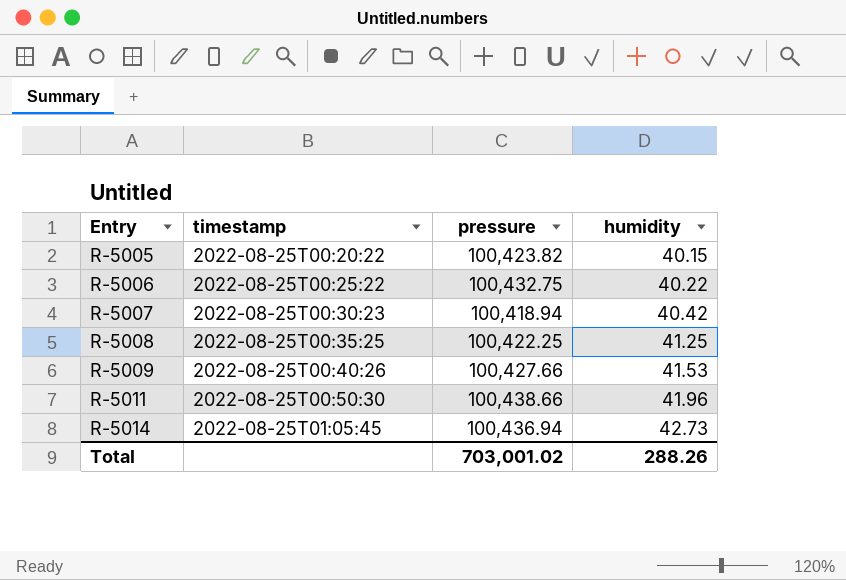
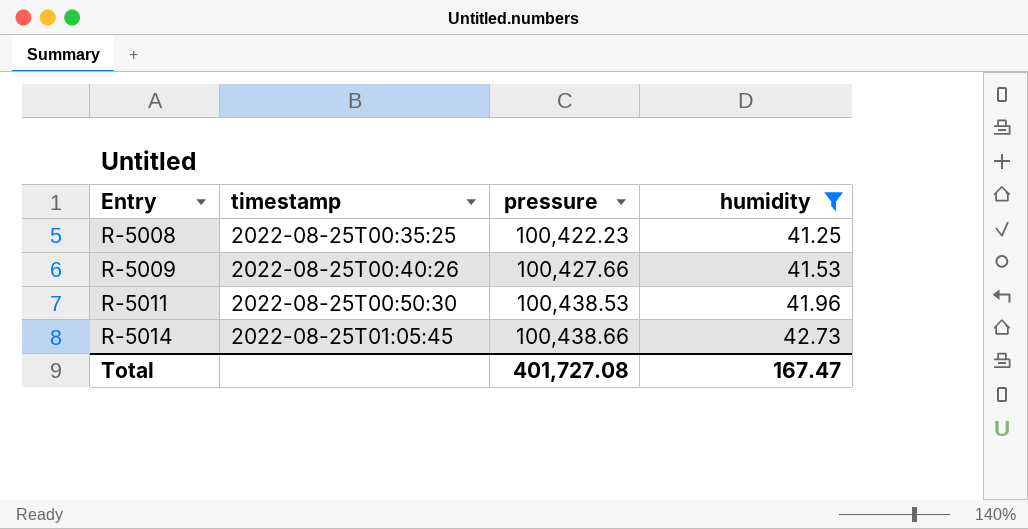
filter: none -> humidity >= 41.25
R-5008 | pressure: 100,422.25 -> 100,422.23
R-5011 | pressure: 100,438.66 -> 100,438.53
R-5014 | pressure: 100,436.94 -> 100,438.66
Total | pressure: 703,001.02 -> 401,727.08
Total | humidity: 288.26 -> 167.47

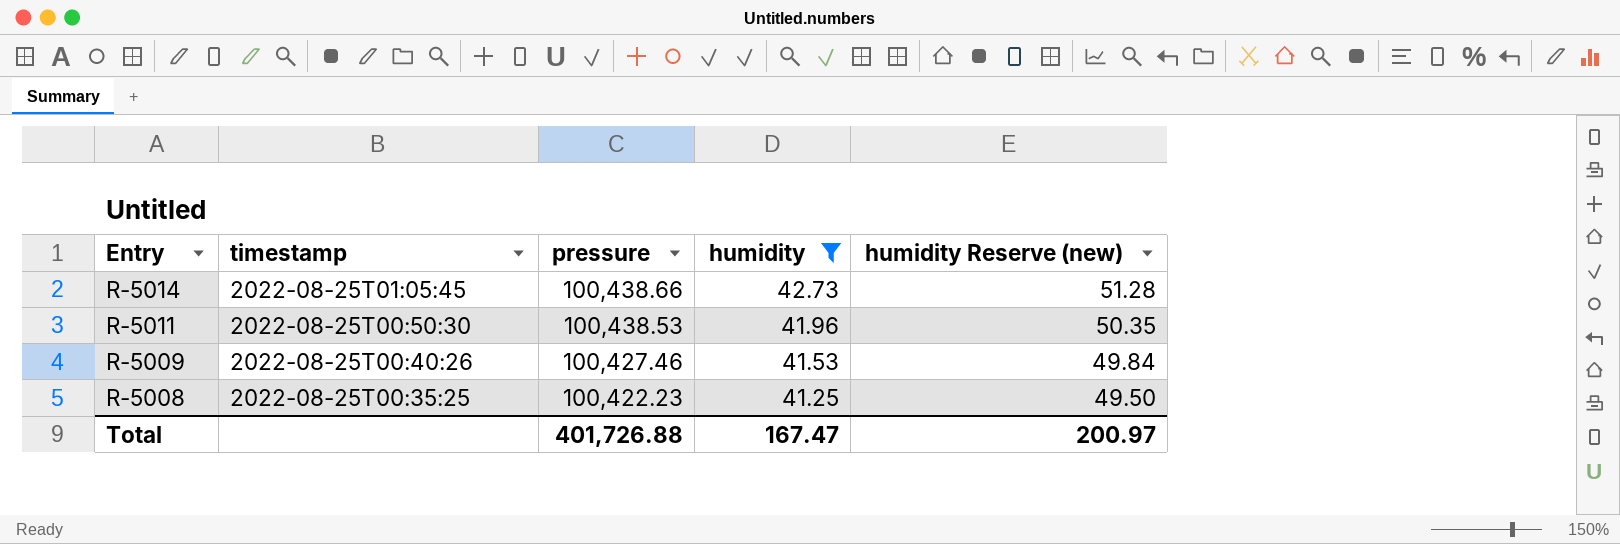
row order: Entry ascending -> Entry descending
column humidity Reserve (new) | formula: none -> [humidity] * 1.2
R-5009 | pressure: 100,427.66 -> 100,427.46
Total | pressure: 401,727.08 -> 401,726.88

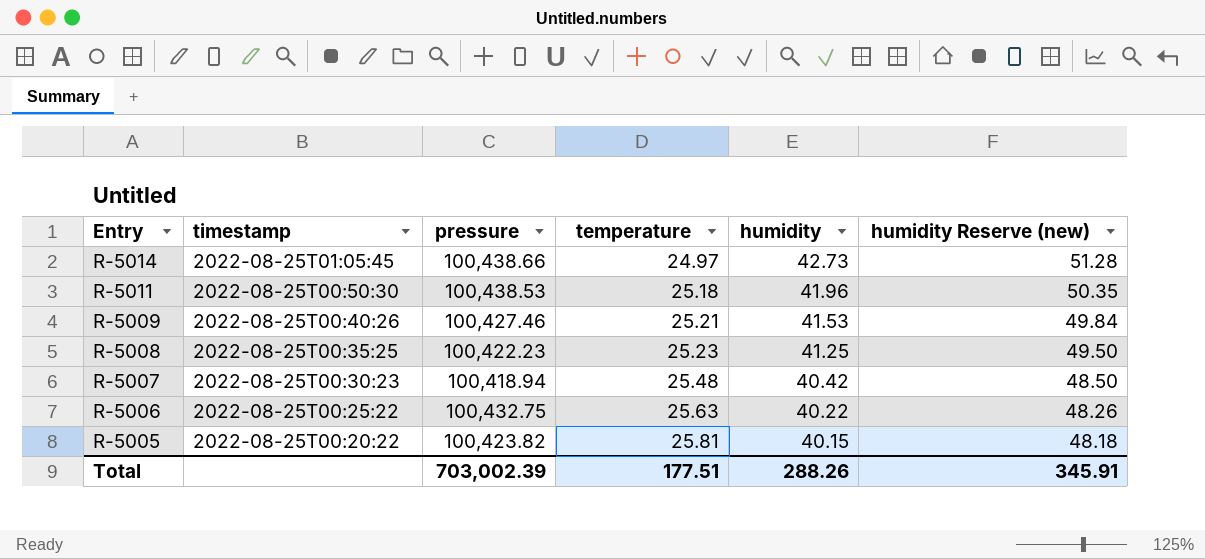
filter: humidity >= 41.25 -> none
column temperature | position: none -> 4
Total | pressure: 401,726.88 -> 703,002.39
Total | humidity: 167.47 -> 288.26
Total | humidity Reserve (new): 200.97 -> 345.91

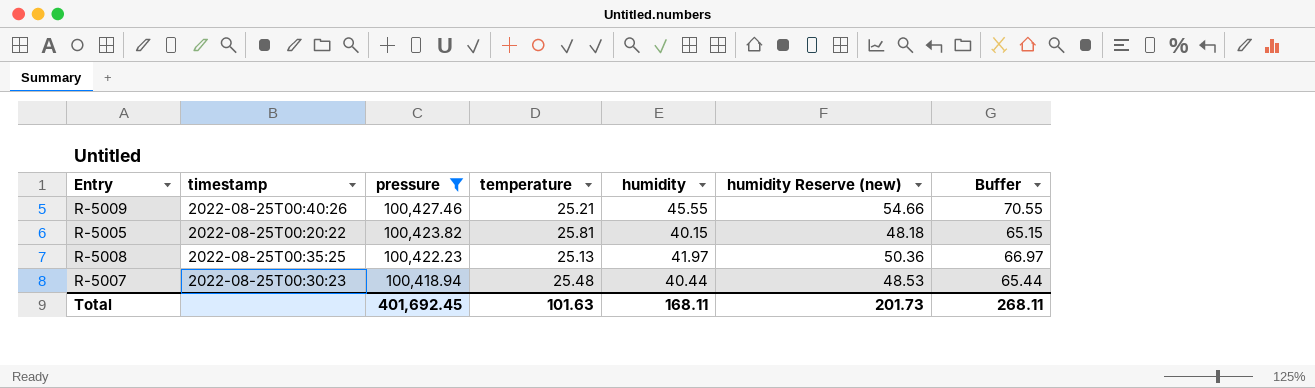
filter: none -> pressure <= 100,427.46
row order: Entry descending -> pressure descending
column Buffer | formula: none -> [humidity] + 25
R-5009 | humidity: 41.53 -> 45.55
R-5009 | humidity Reserve (new): 49.84 -> 54.66
R-5008 | temperature: 25.23 -> 25.13
R-5008 | humidity: 41.25 -> 41.97
R-5008 | humidity Reserve (new): 49.50 -> 50.36
R-5007 | humidity: 40.42 -> 40.44
R-5007 | humidity Reserve (new): 48.50 -> 48.53
Total | pressure: 703,002.39 -> 401,692.45
Total | temperature: 177.51 -> 101.63
Total | humidity: 288.26 -> 168.11
Total | humidity Reserve (new): 345.91 -> 201.73

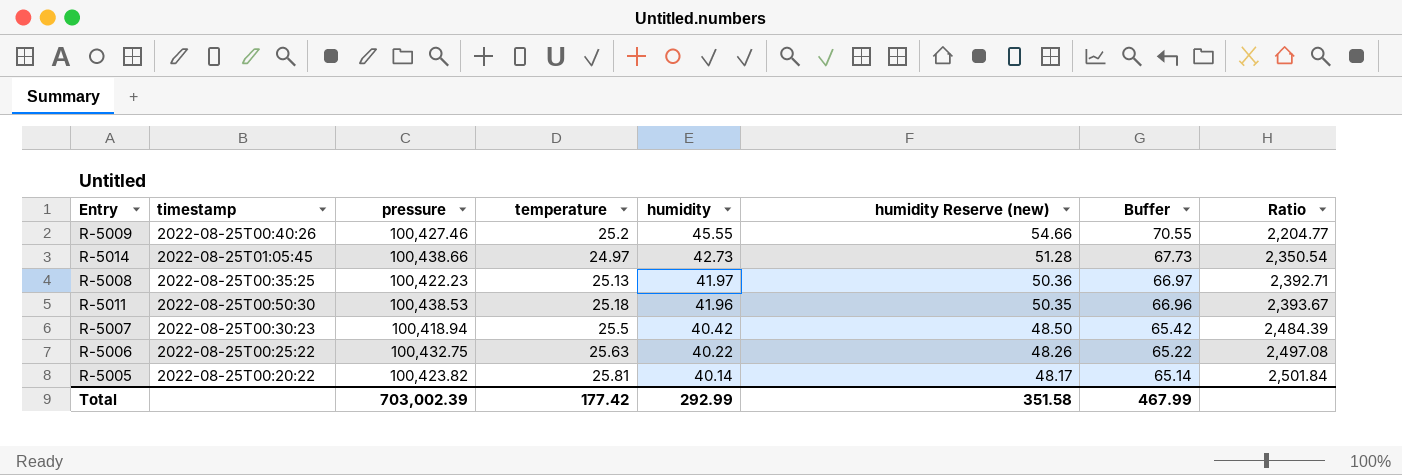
filter: pressure <= 100,427.46 -> none
row order: pressure descending -> humidity descending
column Ratio | formula: none -> [pressure] / [humidity]
R-5009 | temperature: 25.21 -> 25.2
R-5007 | temperature: 25.48 -> 25.5
R-5007 | humidity: 40.44 -> 40.42
R-5007 | humidity Reserve (new): 48.53 -> 48.50
R-5007 | Buffer: 65.44 -> 65.42
R-5005 | humidity: 40.15 -> 40.14
R-5005 | humidity Reserve (new): 48.18 -> 48.17
R-5005 | Buffer: 65.15 -> 65.14
Total | pressure: 401,692.45 -> 703,002.39
Total | temperature: 101.63 -> 177.42
Total | humidity: 168.11 -> 292.99
Total | humidity Reserve (new): 201.73 -> 351.58
Total | Buffer: 268.11 -> 467.99

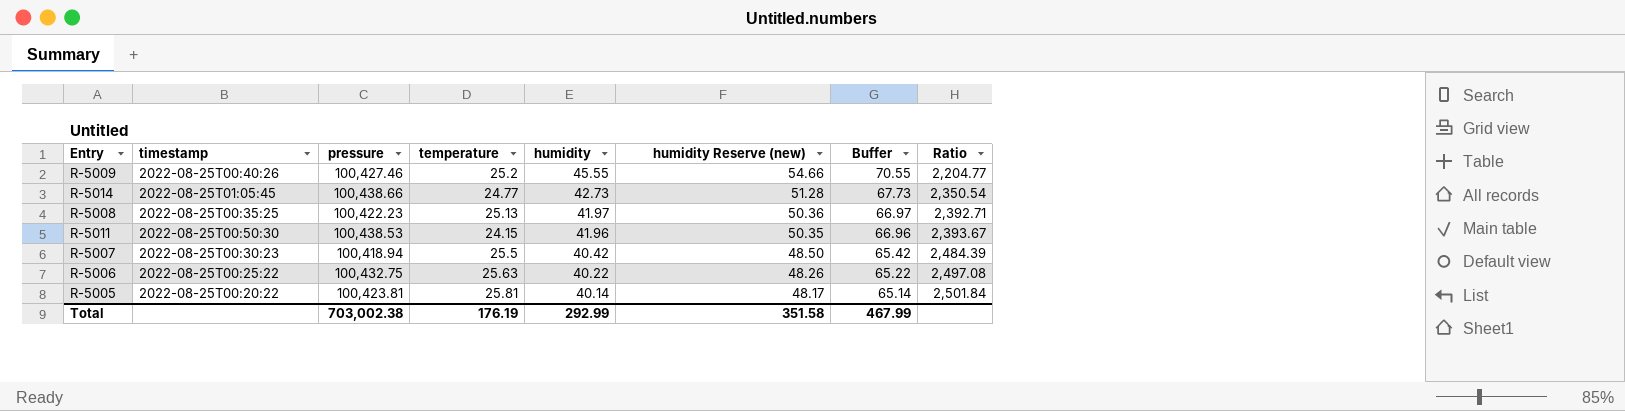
R-5014 | temperature: 24.97 -> 24.77
R-5011 | temperature: 25.18 -> 24.15
R-5005 | pressure: 100,423.82 -> 100,423.81
Total | pressure: 703,002.39 -> 703,002.38
Total | temperature: 177.42 -> 176.19

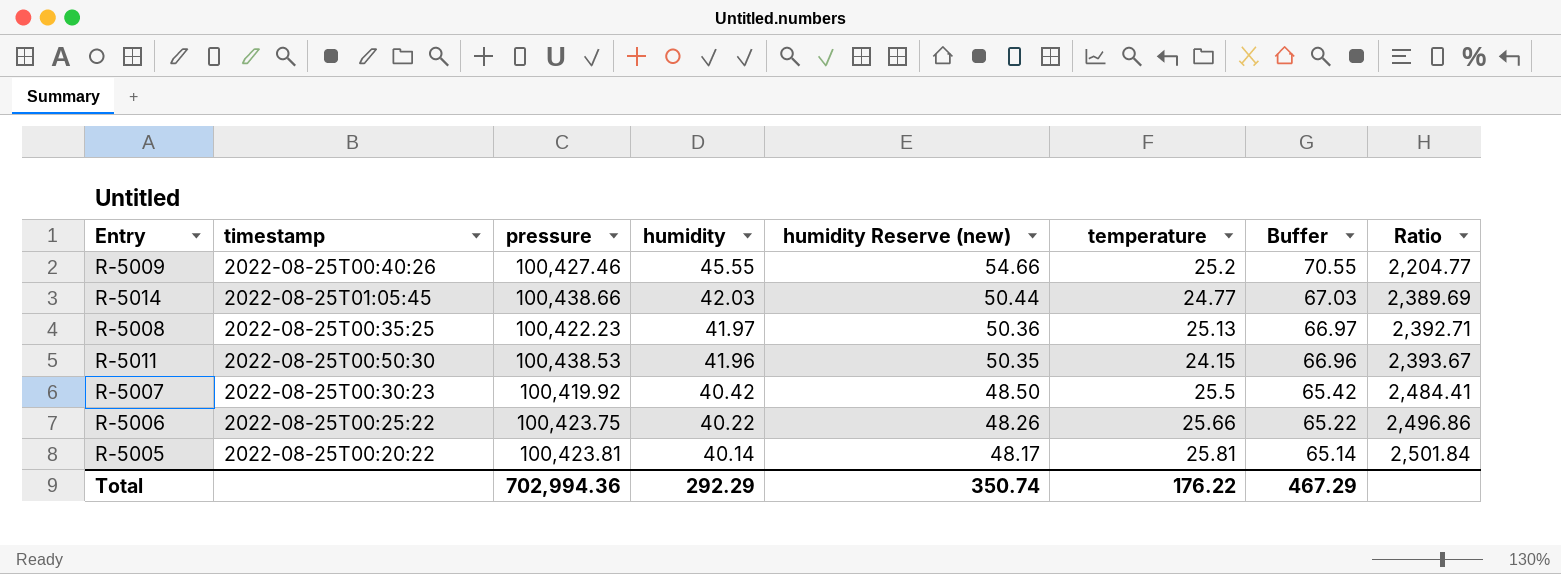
column temperature | position: 4 -> 6
R-5014 | humidity: 42.73 -> 42.03
R-5014 | humidity Reserve (new): 51.28 -> 50.44
R-5014 | Buffer: 67.73 -> 67.03
R-5014 | Ratio: 2,350.54 -> 2,389.69
R-5007 | pressure: 100,418.94 -> 100,419.92
R-5007 | Ratio: 2,484.39 -> 2,484.41
R-5006 | pressure: 100,432.75 -> 100,423.75
R-5006 | temperature: 25.63 -> 25.66
R-5006 | Ratio: 2,497.08 -> 2,496.86
Total | pressure: 703,002.38 -> 702,994.36
Total | humidity: 292.99 -> 292.29
Total | humidity Reserve (new): 351.58 -> 350.74
Total | temperature: 176.19 -> 176.22
Total | Buffer: 467.99 -> 467.29

